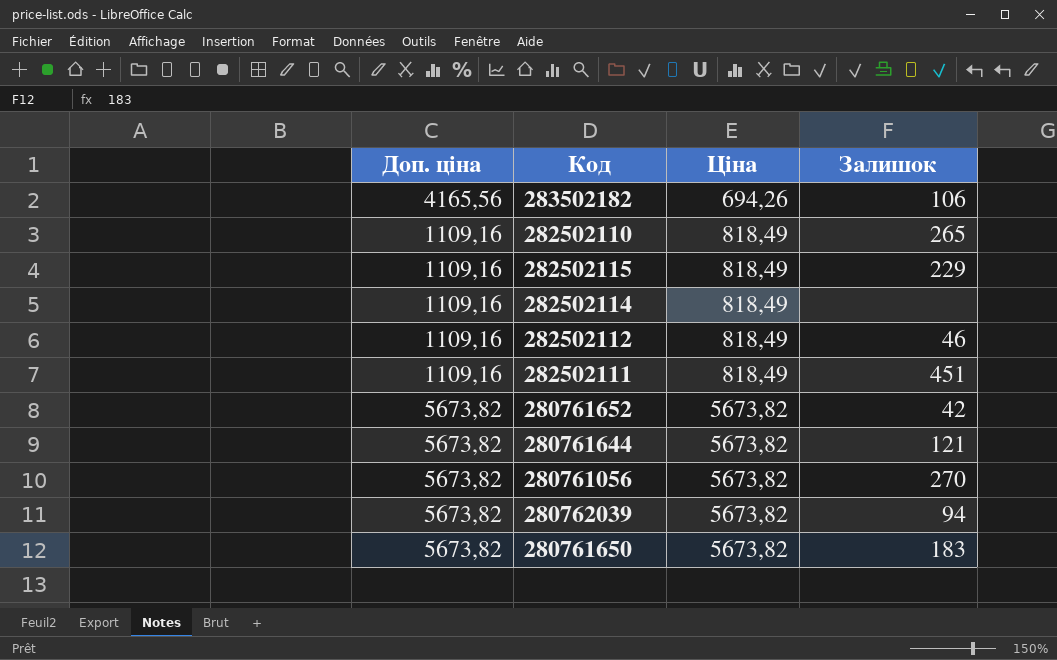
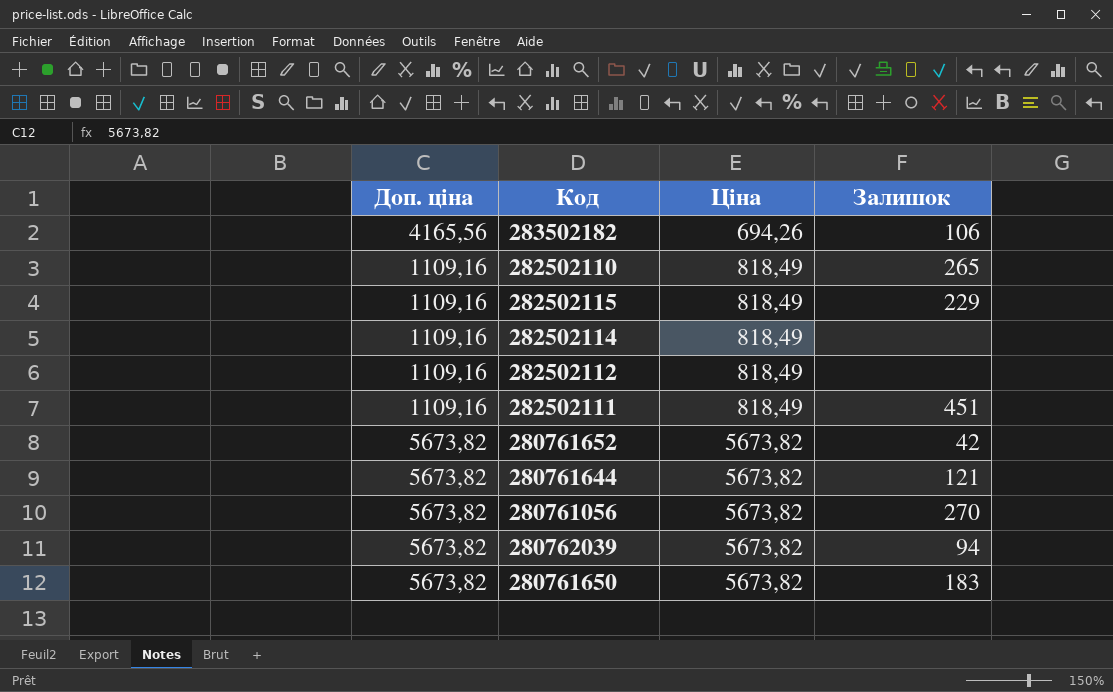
282502112 | Залишок: 46 -> none

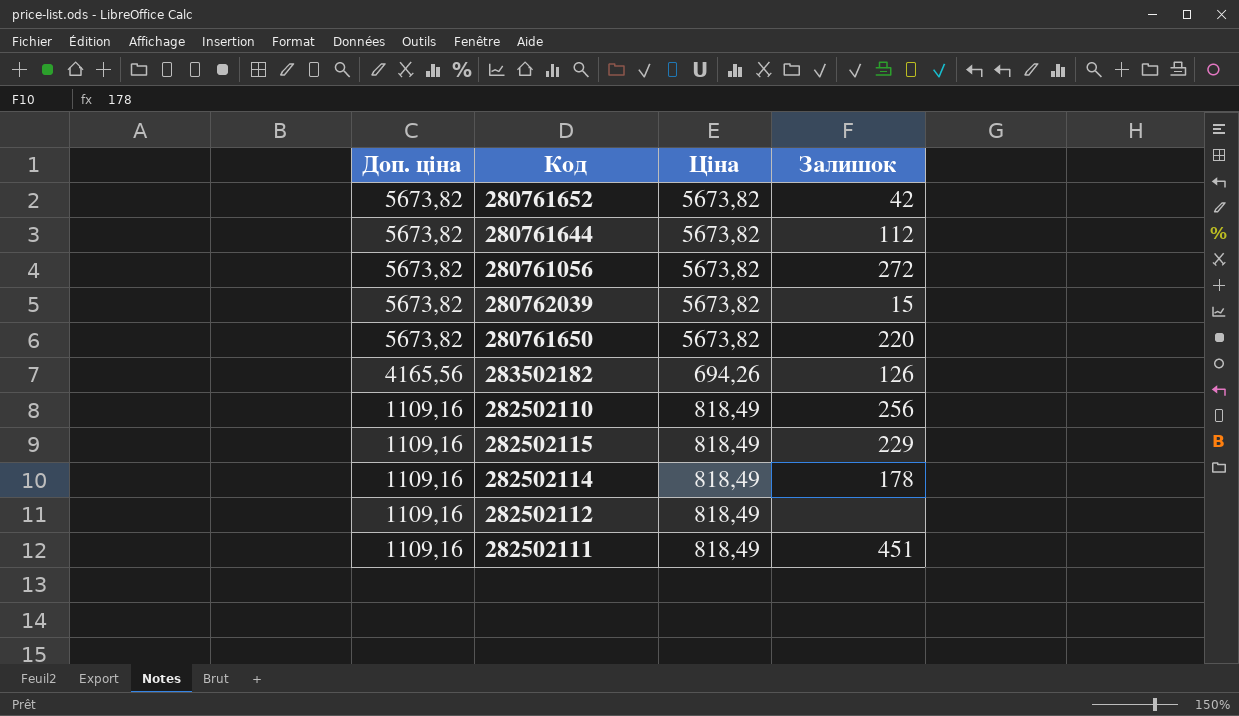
row order: Ціна ascending -> Доп. ціна descending
280761644 | Залишок: 121 -> 112
280761056 | Залишок: 270 -> 272
280762039 | Залишок: 94 -> 15
280761650 | Залишок: 183 -> 220
283502182 | Залишок: 106 -> 126
282502110 | Залишок: 265 -> 256
282502114 | Залишок: none -> 178

